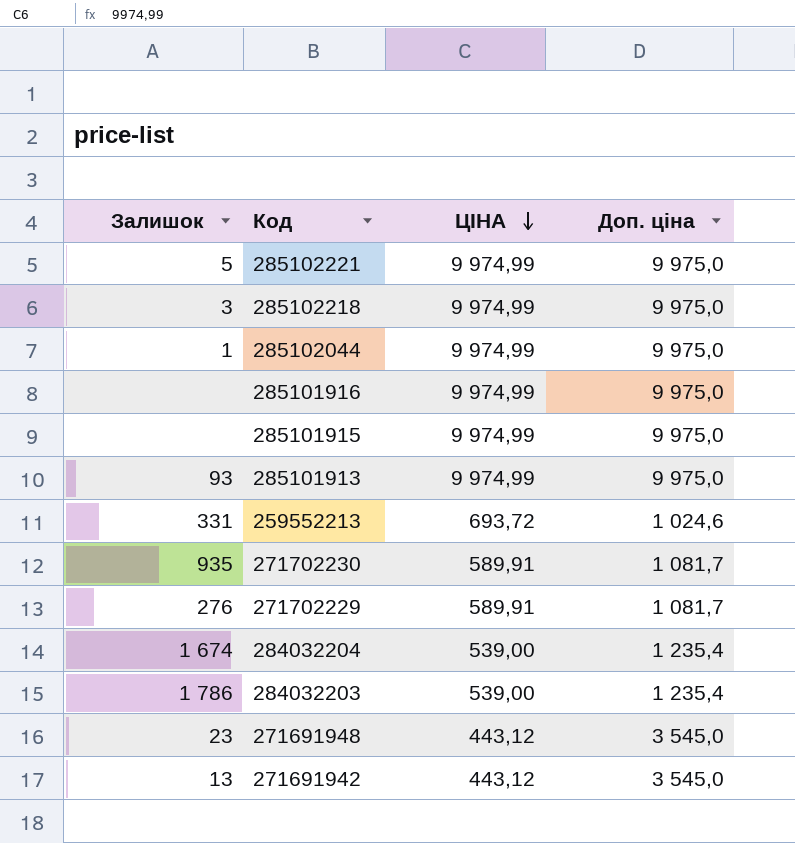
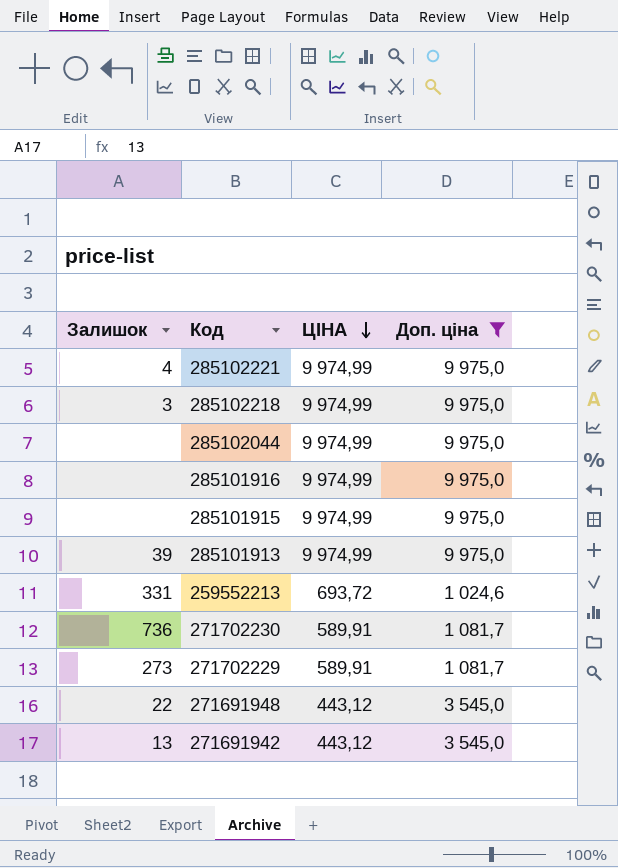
filter: none -> Доп. ціна != 1 235,4
285102221 | Залишок: 5 -> 4
285102044 | Залишок: 1 -> none
285101913 | Залишок: 93 -> 39
271702230 | Залишок: 935 -> 736
271702229 | Залишок: 276 -> 273
271691948 | Залишок: 23 -> 22

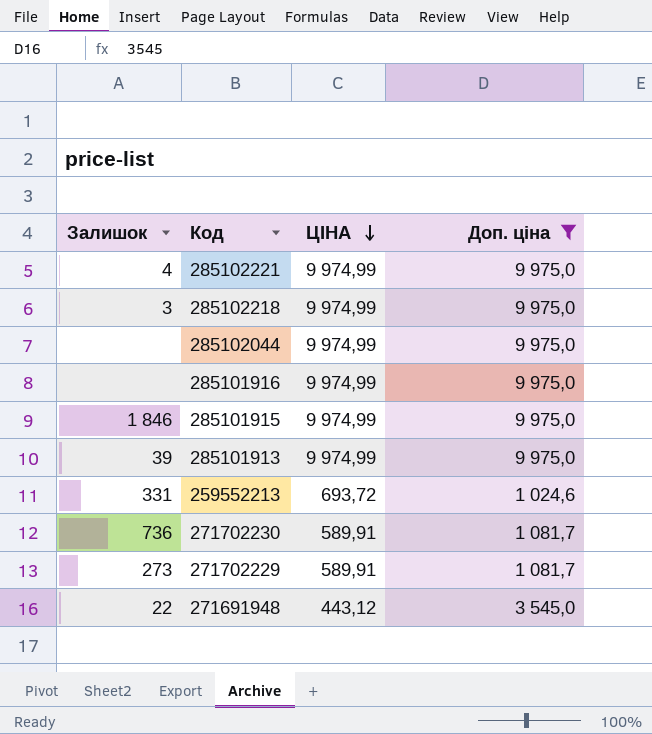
row 271691942: 13 | 443,12 | 3 545,0 -> none
285101915 | Залишок: none -> 1 846

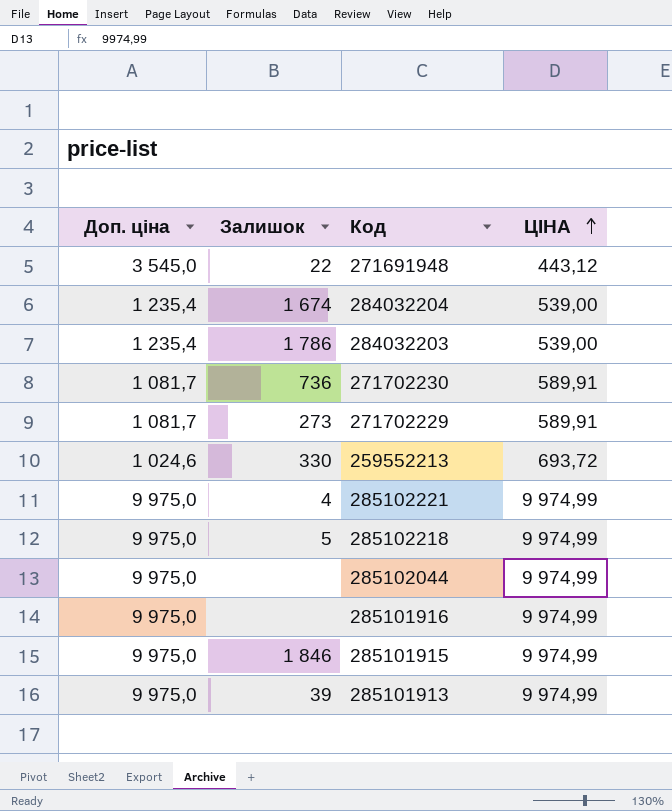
filter: Доп. ціна != 1 235,4 -> none
row order: ЦІНА descending -> ЦІНА ascending
column Доп. ціна | position: 4 -> 1
259552213 | Залишок: 331 -> 330
285102218 | Залишок: 3 -> 5

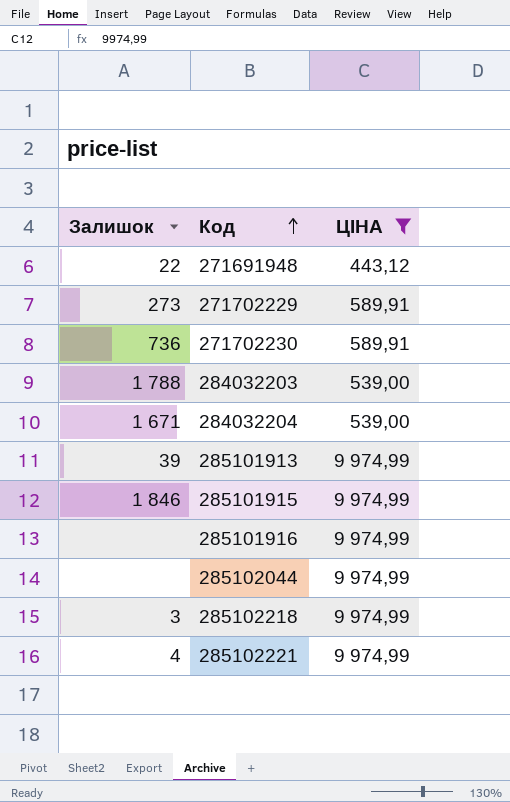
filter: none -> ЦІНА != 693,72
row order: ЦІНА ascending -> Код ascending
column Доп. ціна | position: 1 -> none
284032203 | Залишок: 1 786 -> 1 788
284032204 | Залишок: 1 674 -> 1 671
285102218 | Залишок: 5 -> 3

